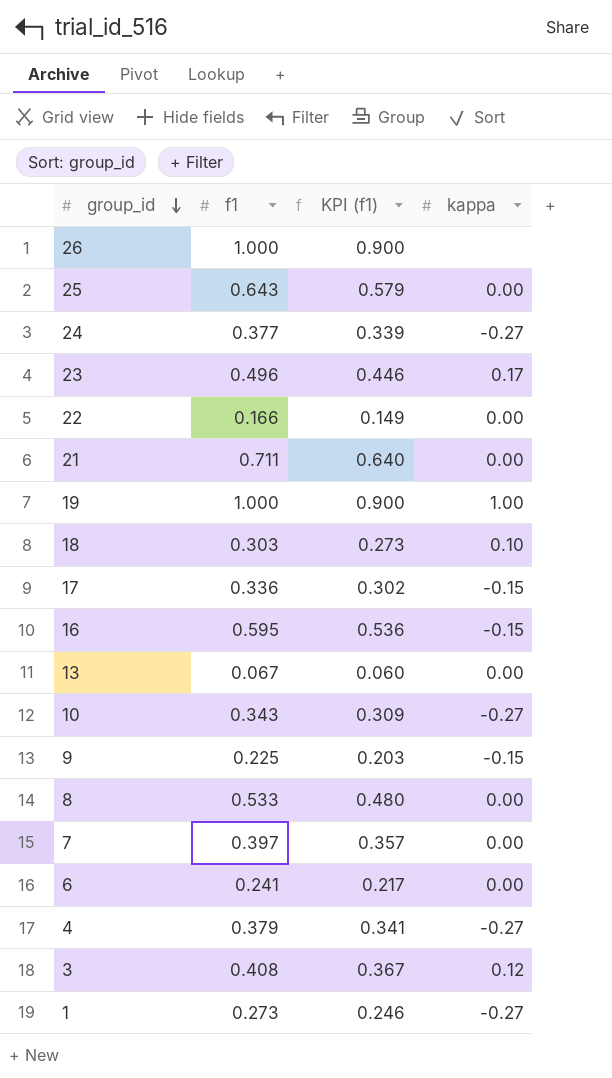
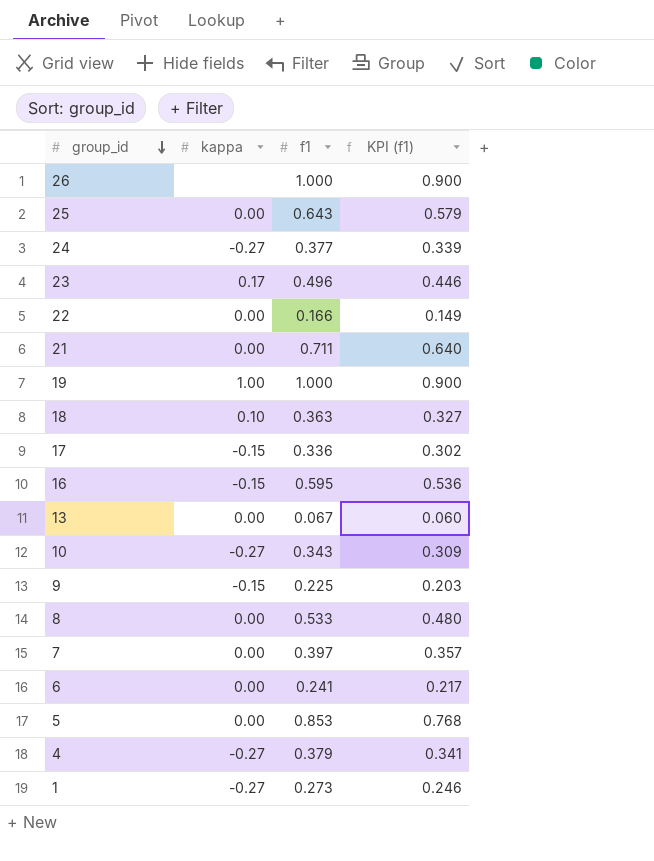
column kappa | position: 4 -> 2
row 3: 0.408 | 0.367 | 0.12 -> none
18 | f1: 0.303 -> 0.363
18 | KPI (f1): 0.273 -> 0.327
row 5: none -> 0.00 | 0.853 | 0.768

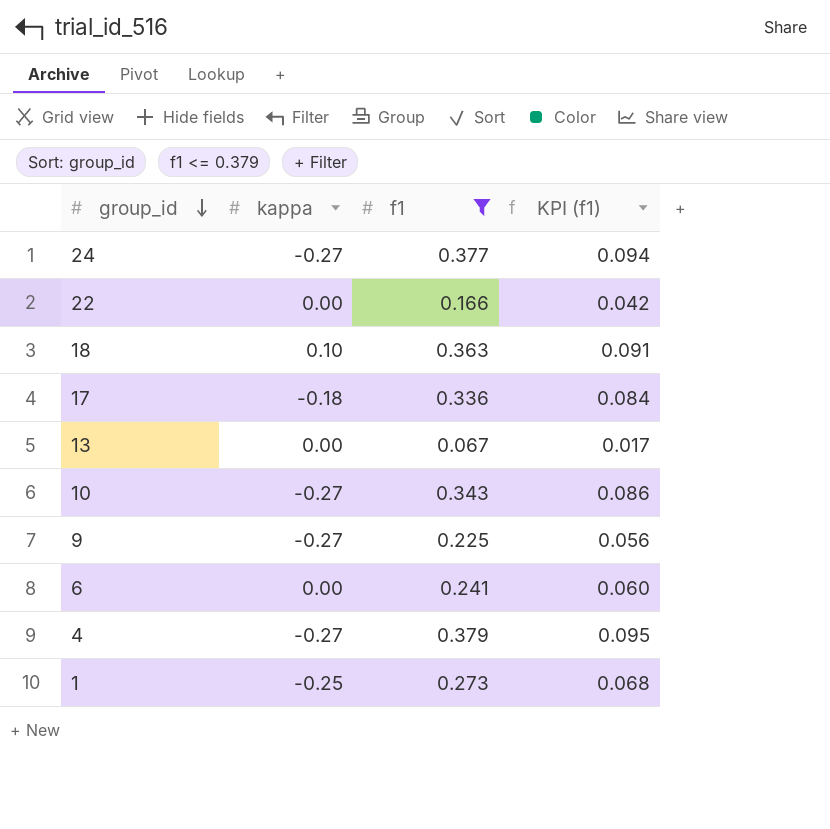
filter: none -> f1 <= 0.379
column KPI (f1) | formula: [f1] * 0.9 -> [f1] * 0.25
17 | kappa: -0.15 -> -0.18
9 | kappa: -0.15 -> -0.27
1 | kappa: -0.27 -> -0.25

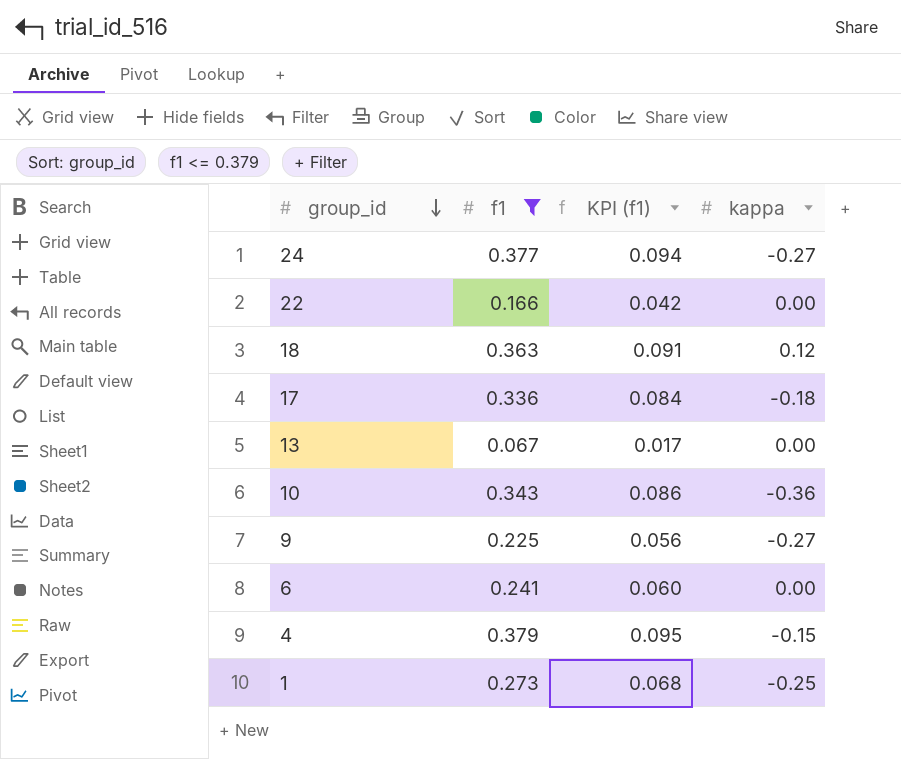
column kappa | position: 2 -> 4
18 | kappa: 0.10 -> 0.12
10 | kappa: -0.27 -> -0.36
4 | kappa: -0.27 -> -0.15

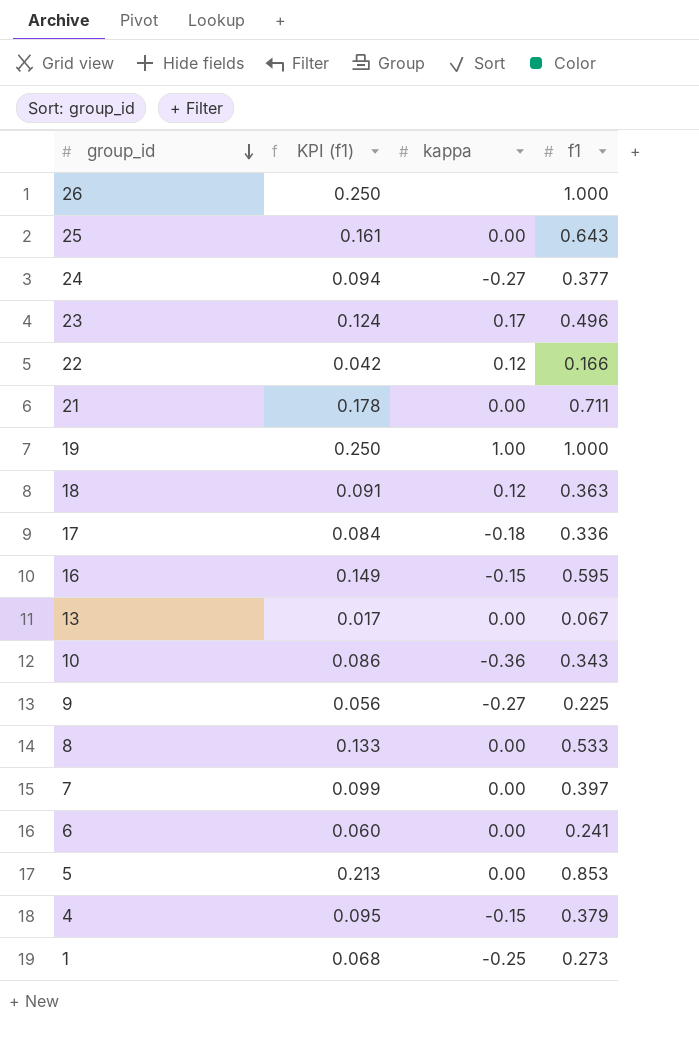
filter: f1 <= 0.379 -> none
column f1 | position: 2 -> 4
22 | kappa: 0.00 -> 0.12

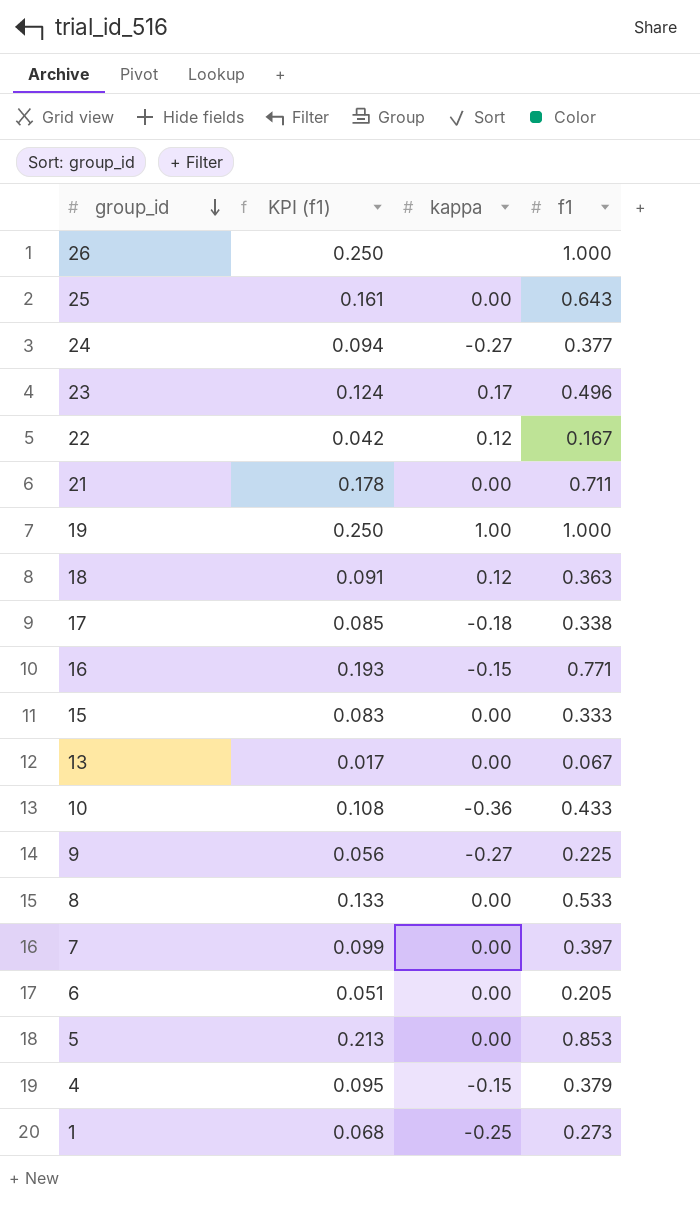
22 | f1: 0.166 -> 0.167
17 | KPI (f1): 0.084 -> 0.085
17 | f1: 0.336 -> 0.338
16 | KPI (f1): 0.149 -> 0.193
16 | f1: 0.595 -> 0.771
row 15: none -> 0.083 | 0.00 | 0.333
10 | KPI (f1): 0.086 -> 0.108
10 | f1: 0.343 -> 0.433
6 | KPI (f1): 0.060 -> 0.051
6 | f1: 0.241 -> 0.205

